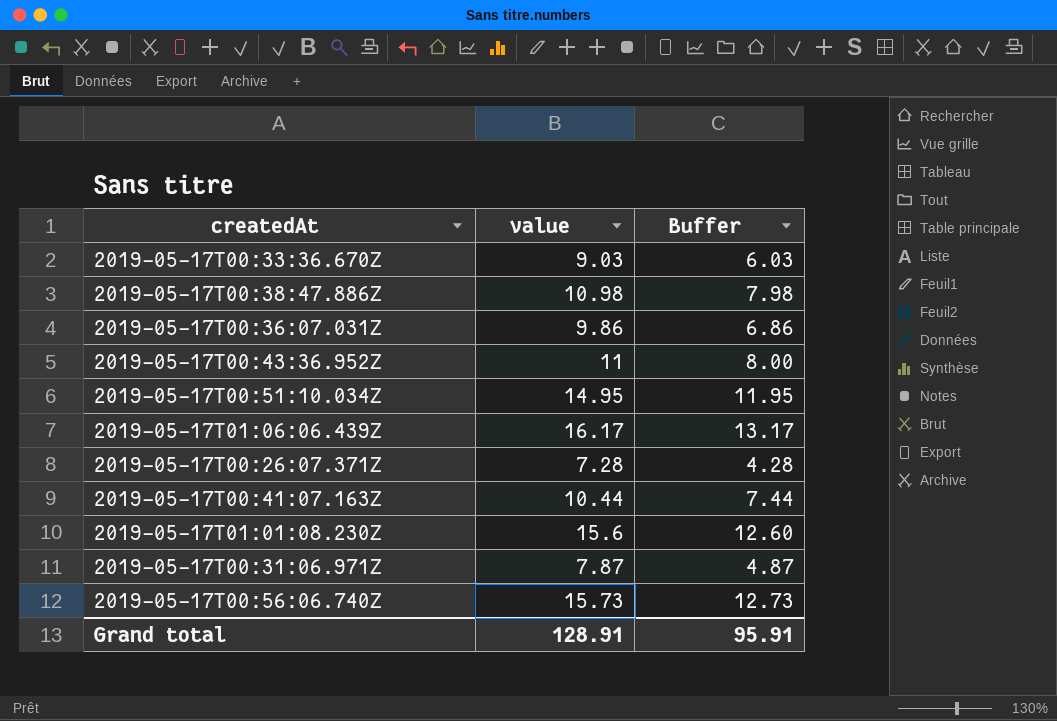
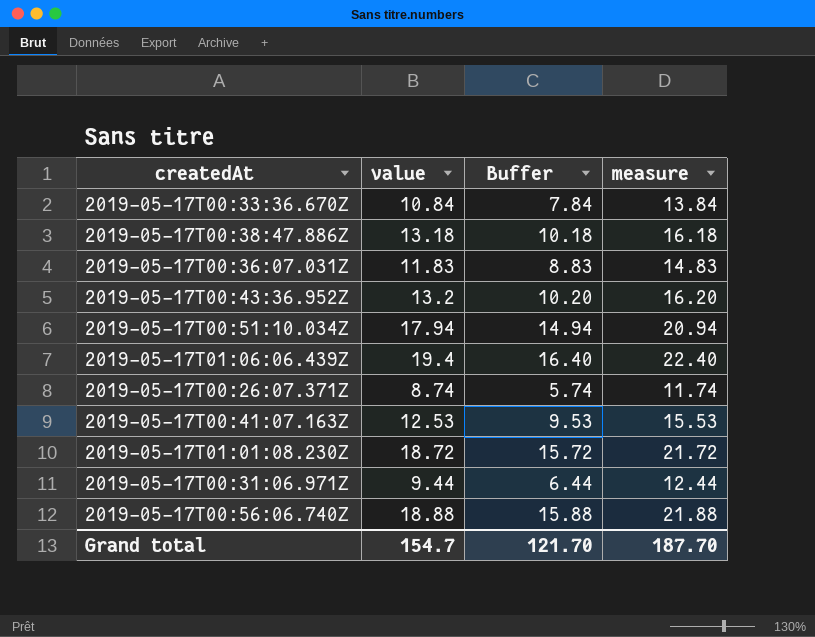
column measure | formula: none -> [value] + 3
2019-05-17T00:33:36.670Z | value: 9.03 -> 10.84
2019-05-17T00:33:36.670Z | Buffer: 6.03 -> 7.84
2019-05-17T00:38:47.886Z | value: 10.98 -> 13.18
2019-05-17T00:38:47.886Z | Buffer: 7.98 -> 10.18
2019-05-17T00:36:07.031Z | value: 9.86 -> 11.83
2019-05-17T00:36:07.031Z | Buffer: 6.86 -> 8.83
2019-05-17T00:43:36.952Z | value: 11 -> 13.2
2019-05-17T00:43:36.952Z | Buffer: 8.00 -> 10.20
2019-05-17T00:51:10.034Z | value: 14.95 -> 17.94
2019-05-17T00:51:10.034Z | Buffer: 11.95 -> 14.94
2019-05-17T01:06:06.439Z | value: 16.17 -> 19.4
2019-05-17T01:06:06.439Z | Buffer: 13.17 -> 16.40
2019-05-17T00:26:07.371Z | value: 7.28 -> 8.74
2019-05-17T00:26:07.371Z | Buffer: 4.28 -> 5.74
2019-05-17T00:41:07.163Z | value: 10.44 -> 12.53
2019-05-17T00:41:07.163Z | Buffer: 7.44 -> 9.53
2019-05-17T01:01:08.230Z | value: 15.6 -> 18.72
2019-05-17T01:01:08.230Z | Buffer: 12.60 -> 15.72
2019-05-17T00:31:06.971Z | value: 7.87 -> 9.44
2019-05-17T00:31:06.971Z | Buffer: 4.87 -> 6.44
2019-05-17T00:56:06.740Z | value: 15.73 -> 18.88
2019-05-17T00:56:06.740Z | Buffer: 12.73 -> 15.88
Grand total | value: 128.91 -> 154.7
Grand total | Buffer: 95.91 -> 121.70

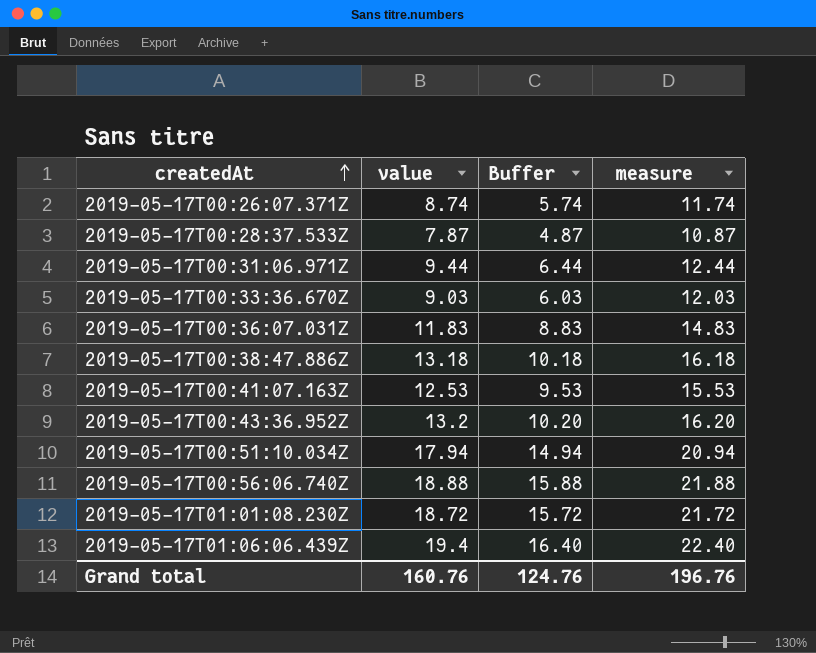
row order: none -> createdAt ascending
row 2019-05-17T00:28:37.533Z: none -> 7.87 | 4.87 | 10.87
2019-05-17T00:33:36.670Z | value: 10.84 -> 9.03
2019-05-17T00:33:36.670Z | Buffer: 7.84 -> 6.03
2019-05-17T00:33:36.670Z | measure: 13.84 -> 12.03
Grand total | value: 154.7 -> 160.76
Grand total | Buffer: 121.70 -> 124.76
Grand total | measure: 187.70 -> 196.76

